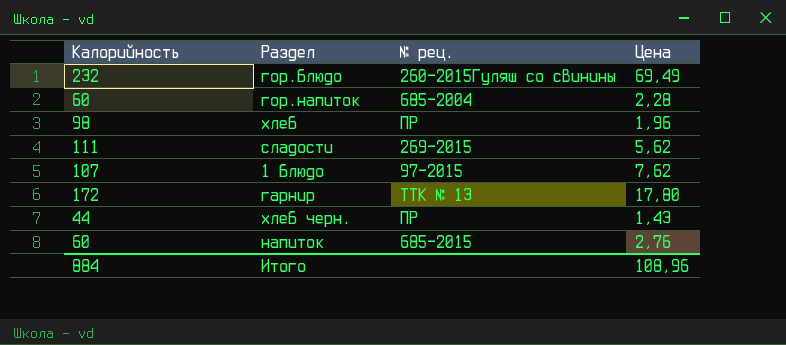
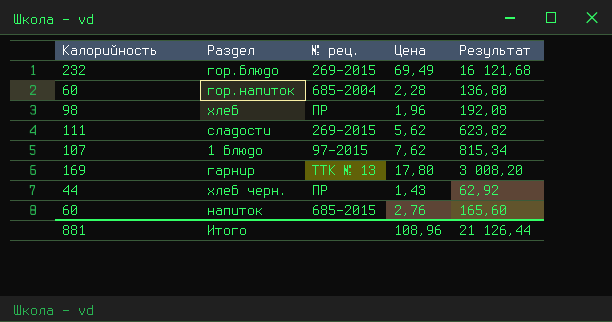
column Результат | formula: none -> [Калорийность] * [Цена]
гор.блюдо | № рец.: 260-2015Гуляш со свинины -> 269-2015
гарнир | Калорийность: 172 -> 169
Итого | Калорийность: 884 -> 881

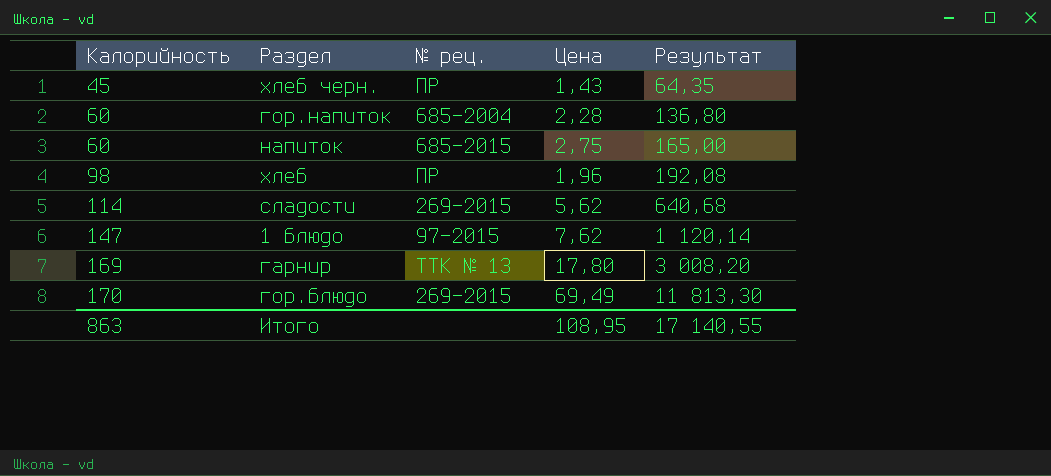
row order: none -> Калорийность ascending
хлеб черн. | Калорийность: 44 -> 45
хлеб черн. | Результат: 62,92 -> 64,35
напиток | Цена: 2,76 -> 2,75
напиток | Результат: 165,60 -> 165,00
сладости | Калорийность: 111 -> 114
сладости | Результат: 623,82 -> 640,68
1 блюдо | Калорийность: 107 -> 147
1 блюдо | Результат: 815,34 -> 1 120,14
гор.блюдо | Калорийность: 232 -> 170
гор.блюдо | Результат: 16 121,68 -> 11 813,30
Итого | Калорийность: 881 -> 863
Итого | Цена: 108,96 -> 108,95
Итого | Результат: 21 126,44 -> 17 140,55

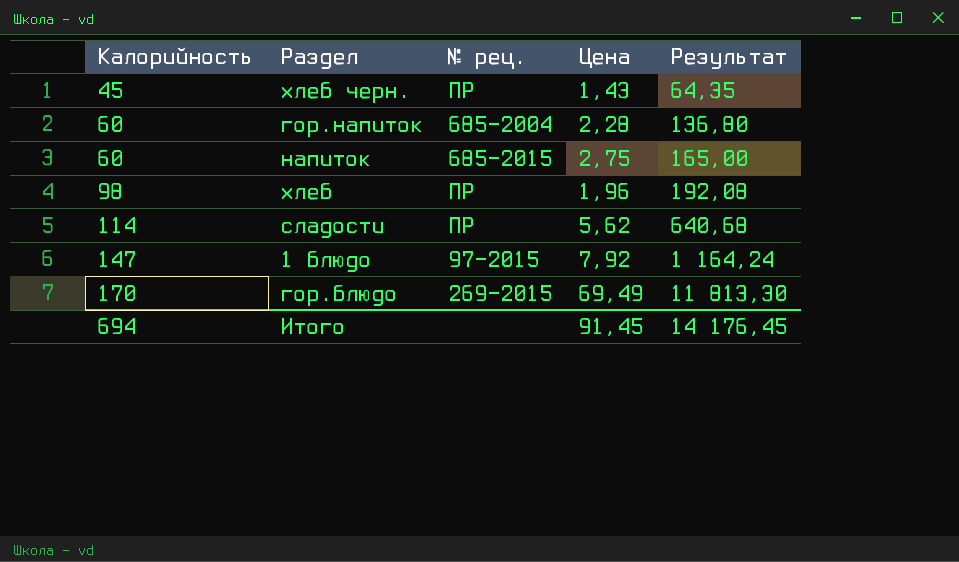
row гарнир: 169 | ТТК № 13 | 17,80 | 3 008,20 -> none
сладости | № рец.: 269-2015 -> ПР
1 блюдо | Цена: 7,62 -> 7,92
1 блюдо | Результат: 1 120,14 -> 1 164,24
Итого | Калорийность: 863 -> 694
Итого | Цена: 108,95 -> 91,45
Итого | Результат: 17 140,55 -> 14 176,45

